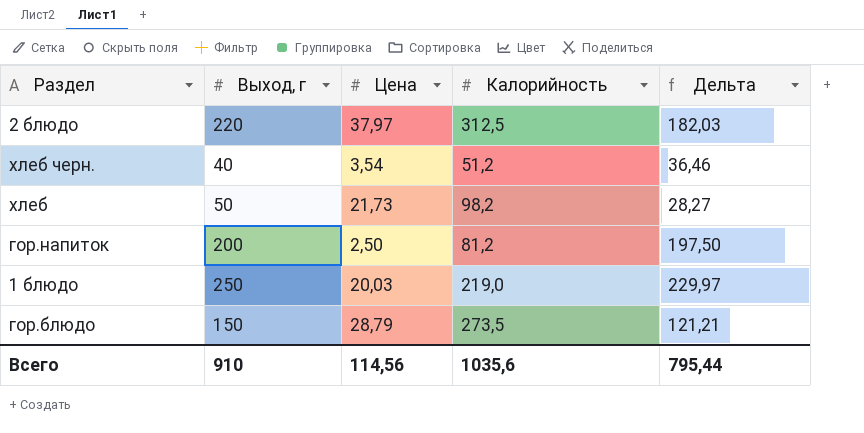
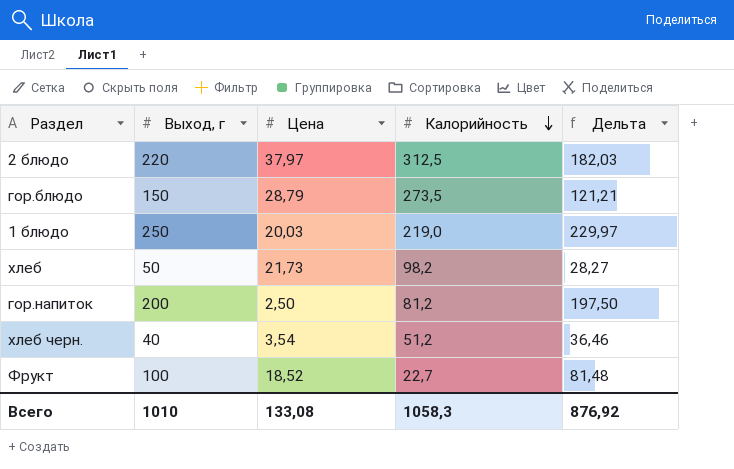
row order: none -> Калорийность descending
row Фрукт: none -> 100 | 18,52 | 22,7 | 81,48
Всего | Выход, г: 910 -> 1010
Всего | Цена: 114,56 -> 133,08
Всего | Калорийность: 1035,6 -> 1058,3
Всего | Дельта: 795,44 -> 876,92

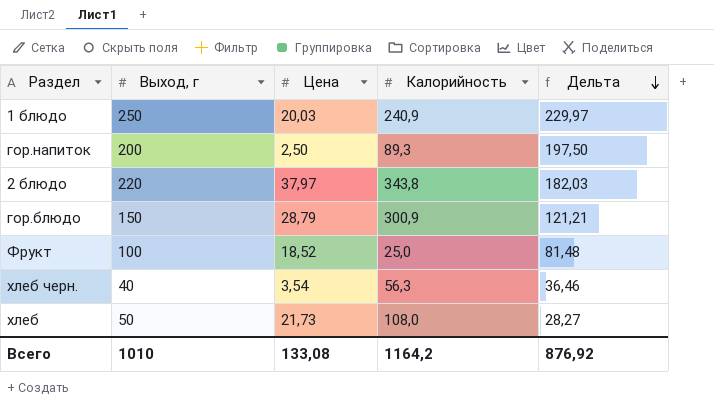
row order: Калорийность descending -> Дельта descending
1 блюдо | Калорийность: 219,0 -> 240,9
гор.напиток | Калорийность: 81,2 -> 89,3
2 блюдо | Калорийность: 312,5 -> 343,8
гор.блюдо | Калорийность: 273,5 -> 300,9
Фрукт | Калорийность: 22,7 -> 25,0
хлеб черн. | Калорийность: 51,2 -> 56,3
хлеб | Калорийность: 98,2 -> 108,0
Всего | Калорийность: 1058,3 -> 1164,2

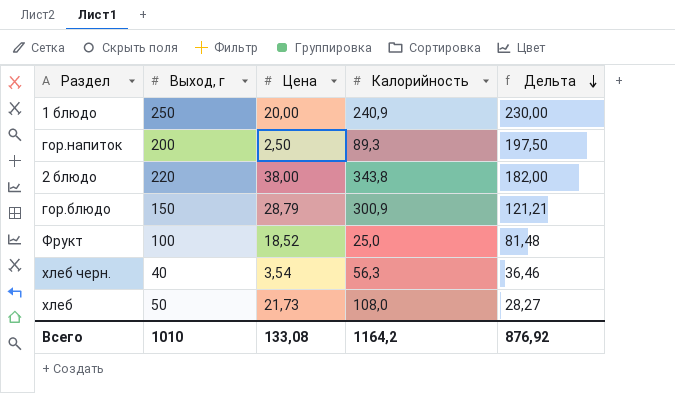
1 блюдо | Цена: 20,03 -> 20,00
1 блюдо | Дельта: 229,97 -> 230,00
2 блюдо | Цена: 37,97 -> 38,00
2 блюдо | Дельта: 182,03 -> 182,00

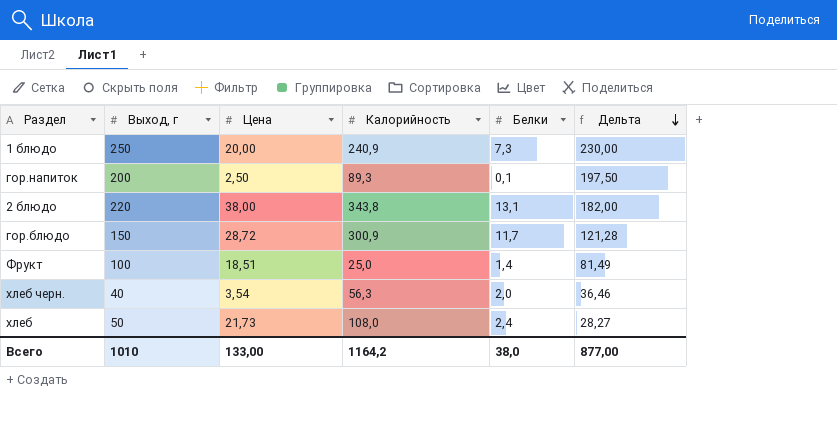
column Белки | position: none -> 5
гор.блюдо | Цена: 28,79 -> 28,72
гор.блюдо | Дельта: 121,21 -> 121,28
Фрукт | Цена: 18,52 -> 18,51
Фрукт | Дельта: 81,48 -> 81,49
Всего | Цена: 133,08 -> 133,00
Всего | Дельта: 876,92 -> 877,00

